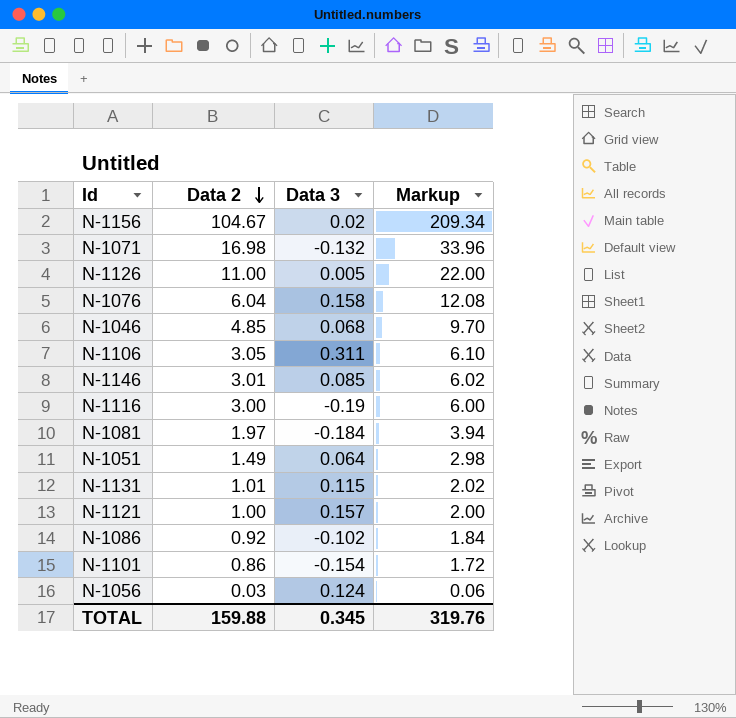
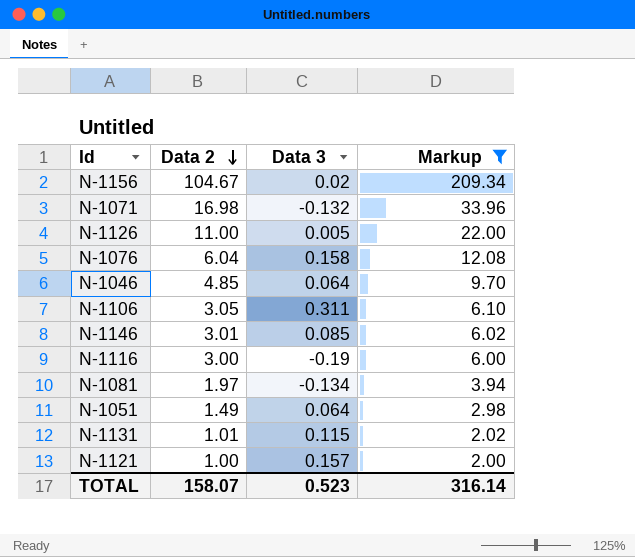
filter: none -> Markup >= 2.00
N-1046 | Data 3: 0.068 -> 0.064
N-1081 | Data 3: -0.184 -> -0.134
TOTAL | Data 2: 159.88 -> 158.07
TOTAL | Data 3: 0.345 -> 0.523
TOTAL | Markup: 319.76 -> 316.14

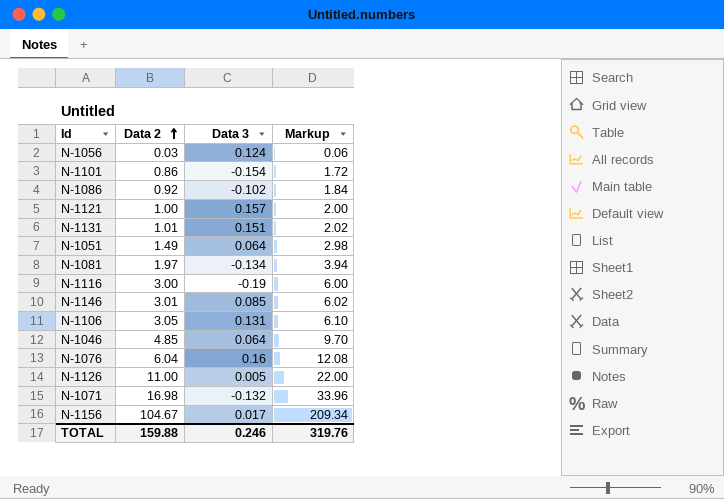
filter: Markup >= 2.00 -> none
row order: Data 2 descending -> Data 2 ascending
N-1131 | Data 3: 0.115 -> 0.151
N-1106 | Data 3: 0.311 -> 0.131
N-1076 | Data 3: 0.158 -> 0.16
N-1156 | Data 3: 0.02 -> 0.017
TOTAL | Data 2: 158.07 -> 159.88
TOTAL | Data 3: 0.523 -> 0.246
TOTAL | Markup: 316.14 -> 319.76

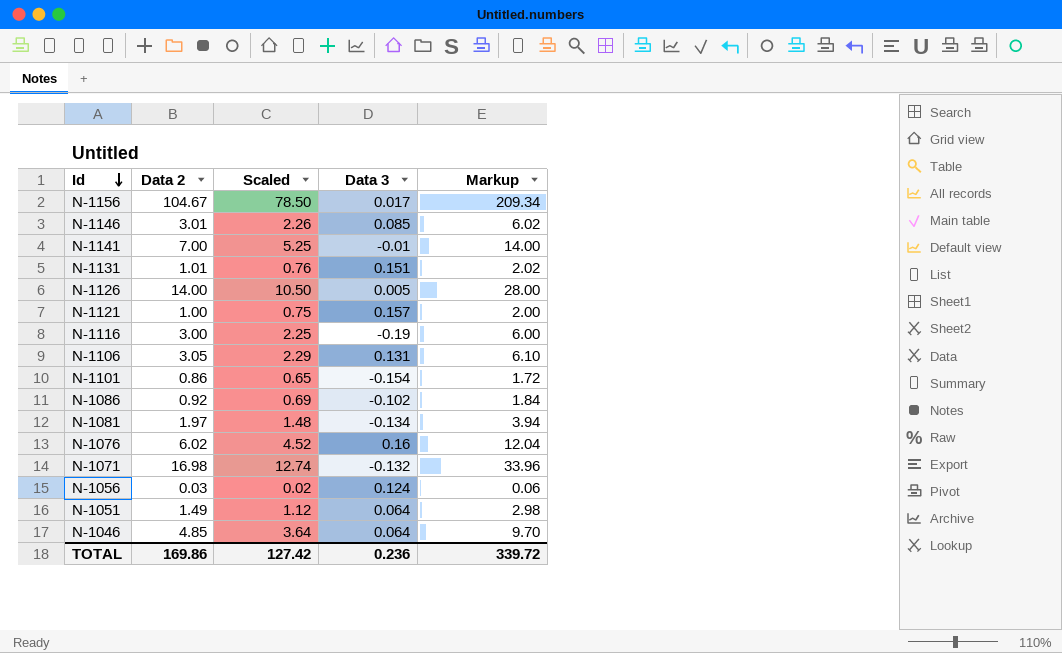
row order: Data 2 ascending -> Id descending
column Scaled | formula: none -> [Data 2] * 0.75
row N-1141: none -> 7.00 | 5.25 | -0.01 | 14.00
N-1126 | Data 2: 11.00 -> 14.00
N-1126 | Markup: 22.00 -> 28.00
N-1076 | Data 2: 6.04 -> 6.02
N-1076 | Markup: 12.08 -> 12.04
TOTAL | Data 2: 159.88 -> 169.86
TOTAL | Data 3: 0.246 -> 0.236
TOTAL | Markup: 319.76 -> 339.72

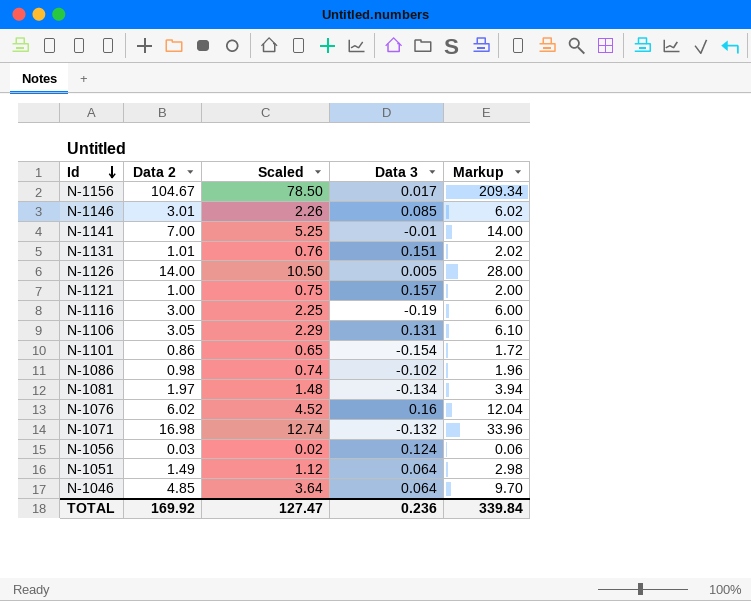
N-1086 | Data 2: 0.92 -> 0.98
N-1086 | Scaled: 0.69 -> 0.74
N-1086 | Markup: 1.84 -> 1.96
TOTAL | Data 2: 169.86 -> 169.92
TOTAL | Scaled: 127.42 -> 127.47
TOTAL | Markup: 339.72 -> 339.84

